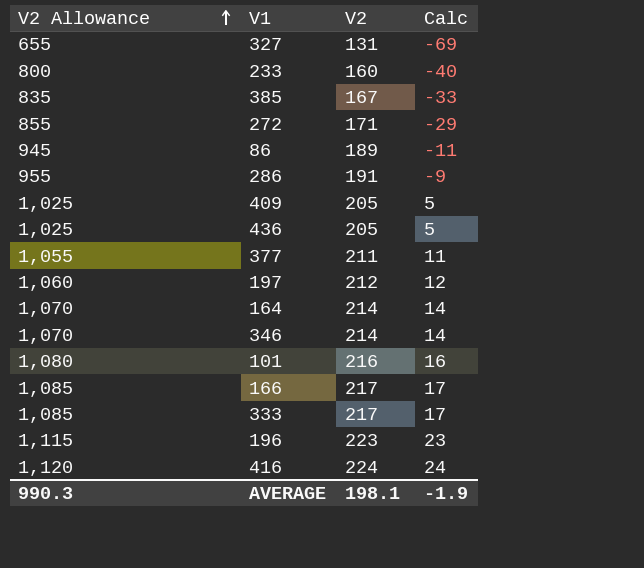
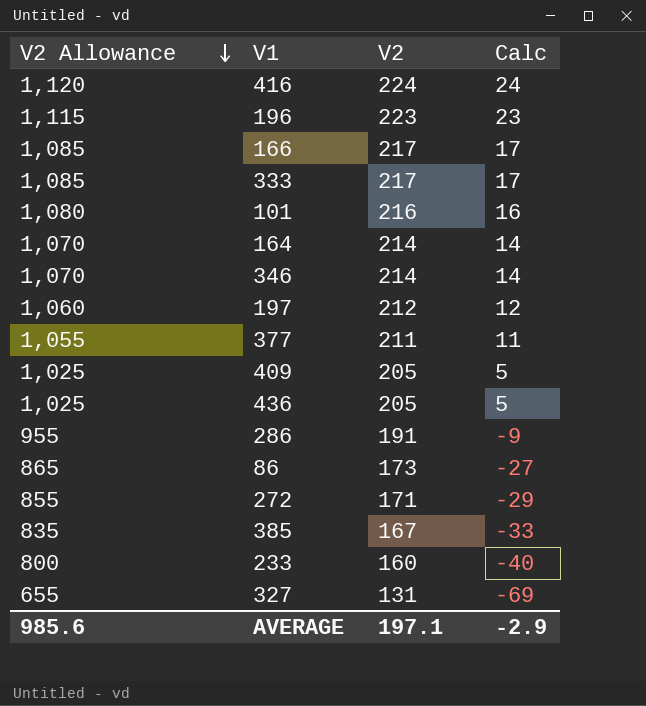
row order: V2 Allowance ascending -> V2 Allowance descending
86 | V2 Allowance: 945 -> 865
86 | V2: 189 -> 173
86 | Calc: -11 -> -27
AVERAGE | V2 Allowance: 990.3 -> 985.6
AVERAGE | V2: 198.1 -> 197.1
AVERAGE | Calc: -1.9 -> -2.9

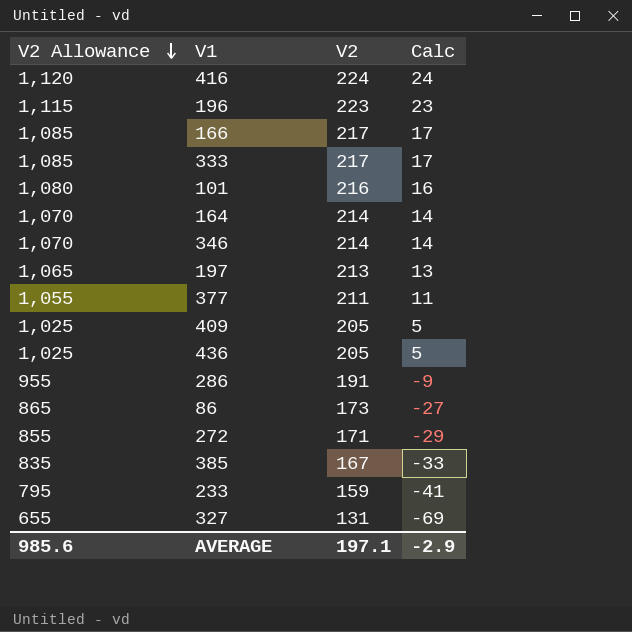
197 | V2 Allowance: 1,060 -> 1,065
197 | V2: 212 -> 213
197 | Calc: 12 -> 13
233 | V2 Allowance: 800 -> 795
233 | V2: 160 -> 159
233 | Calc: -40 -> -41

